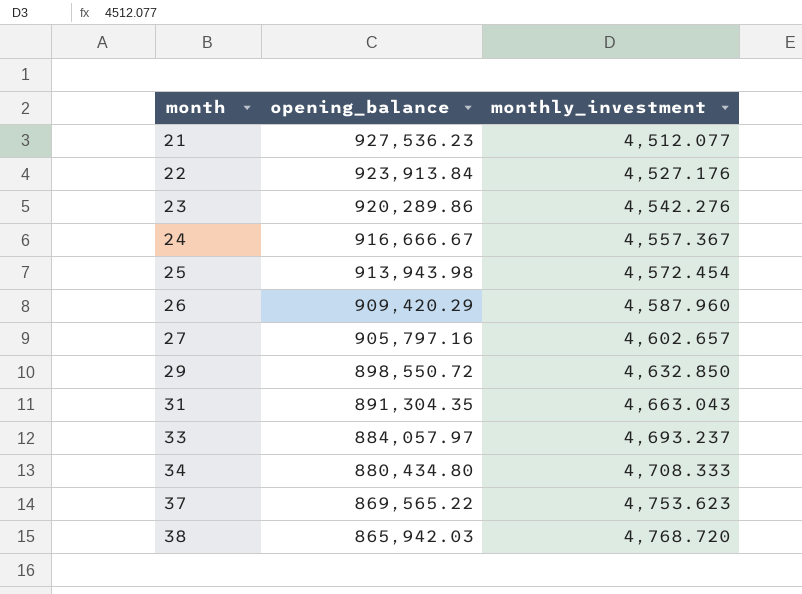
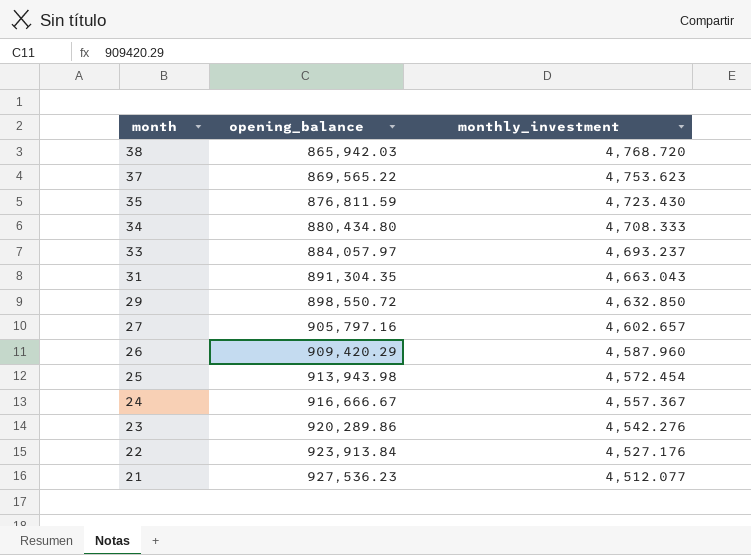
row order: month ascending -> month descending
row 35: none -> 876,811.59 | 4,723.430

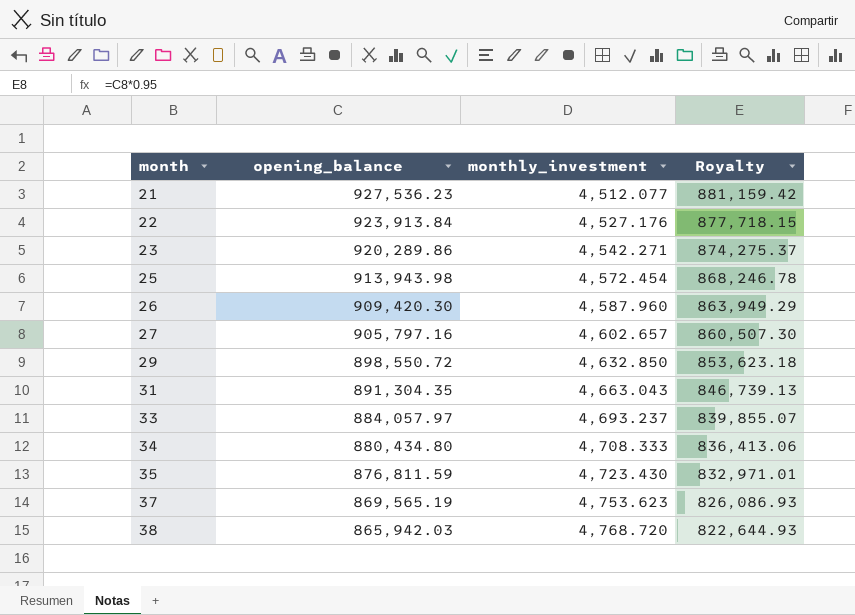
row order: month descending -> month ascending
column Royalty | formula: none -> [opening_balance] * 0.95
row 24: 916,666.67 | 4,557.367 -> none
23 | monthly_investment: 4,542.276 -> 4,542.271
26 | opening_balance: 909,420.29 -> 909,420.30
37 | opening_balance: 869,565.22 -> 869,565.19

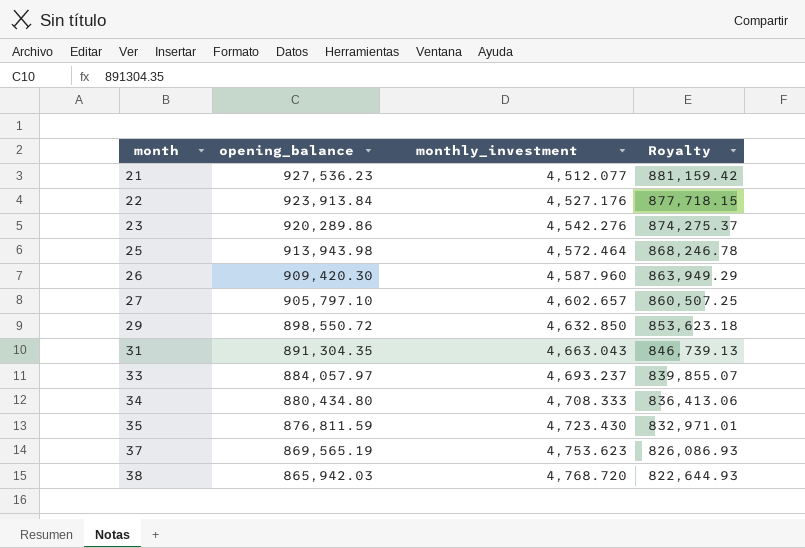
23 | monthly_investment: 4,542.271 -> 4,542.276
25 | monthly_investment: 4,572.454 -> 4,572.464
27 | opening_balance: 905,797.16 -> 905,797.10
27 | Royalty: 860,507.30 -> 860,507.25

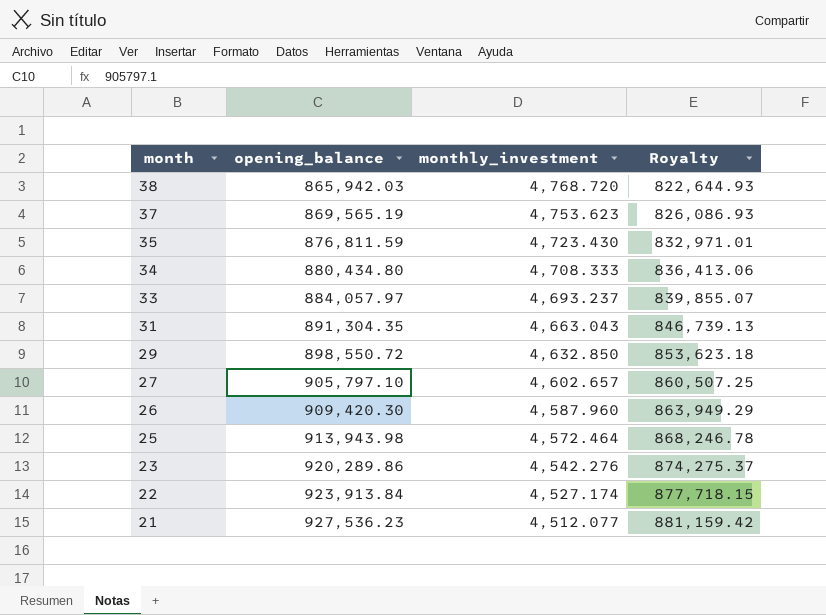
row order: month ascending -> month descending
22 | monthly_investment: 4,527.176 -> 4,527.174

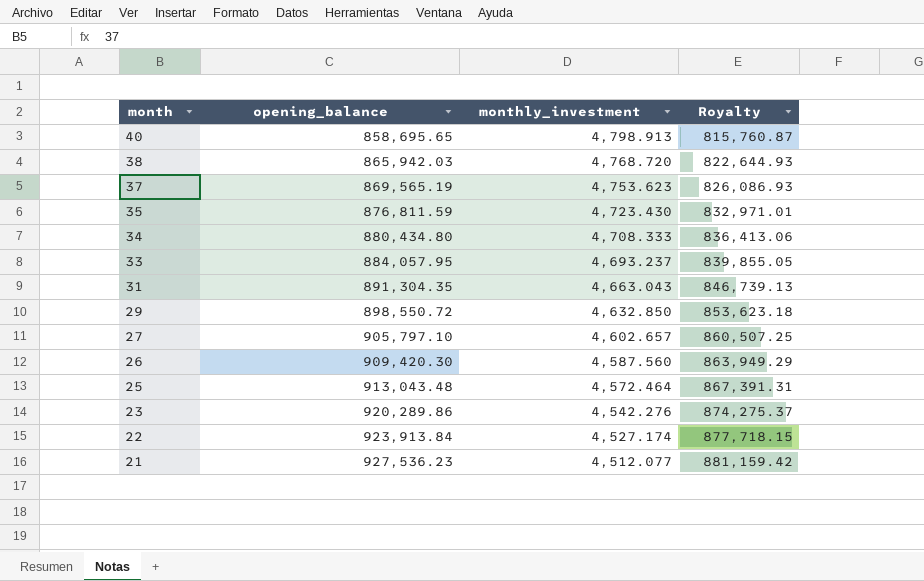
row 40: none -> 858,695.65 | 4,798.913 | 815,760.87
33 | opening_balance: 884,057.97 -> 884,057.95
33 | Royalty: 839,855.07 -> 839,855.05
26 | monthly_investment: 4,587.960 -> 4,587.560
25 | opening_balance: 913,943.98 -> 913,043.48
25 | Royalty: 868,246.78 -> 867,391.31

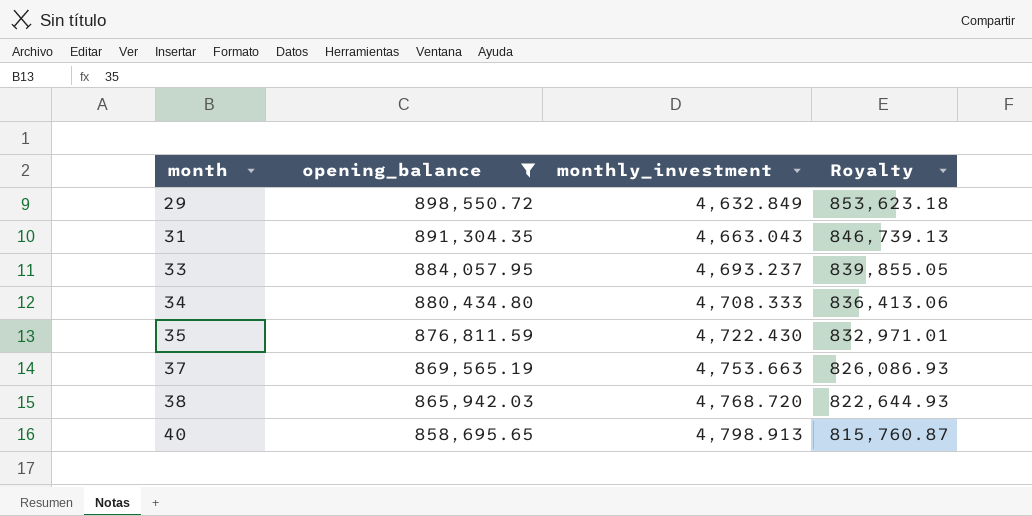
filter: none -> opening_balance <= 898,550.72
row order: month descending -> month ascending
29 | monthly_investment: 4,632.850 -> 4,632.849
35 | monthly_investment: 4,723.430 -> 4,722.430
37 | monthly_investment: 4,753.623 -> 4,753.663

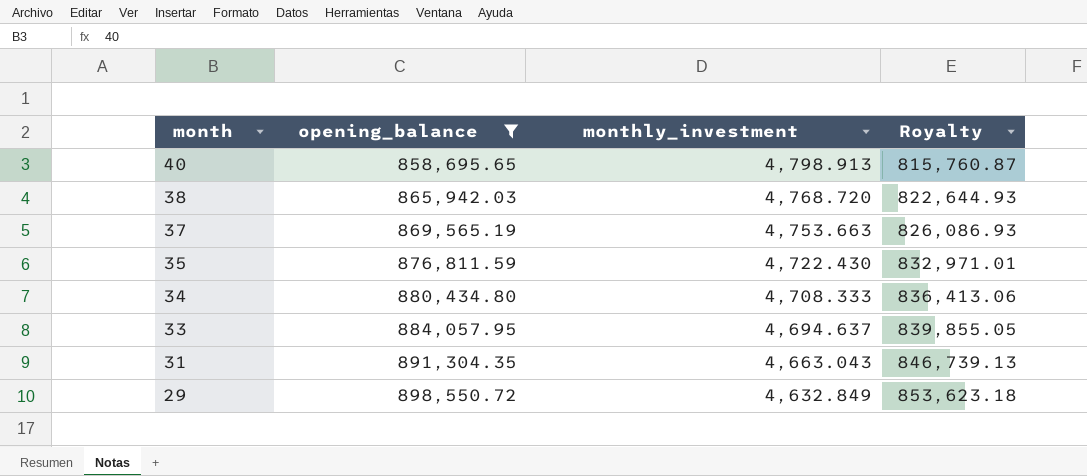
row order: month ascending -> month descending
33 | monthly_investment: 4,693.237 -> 4,694.637

